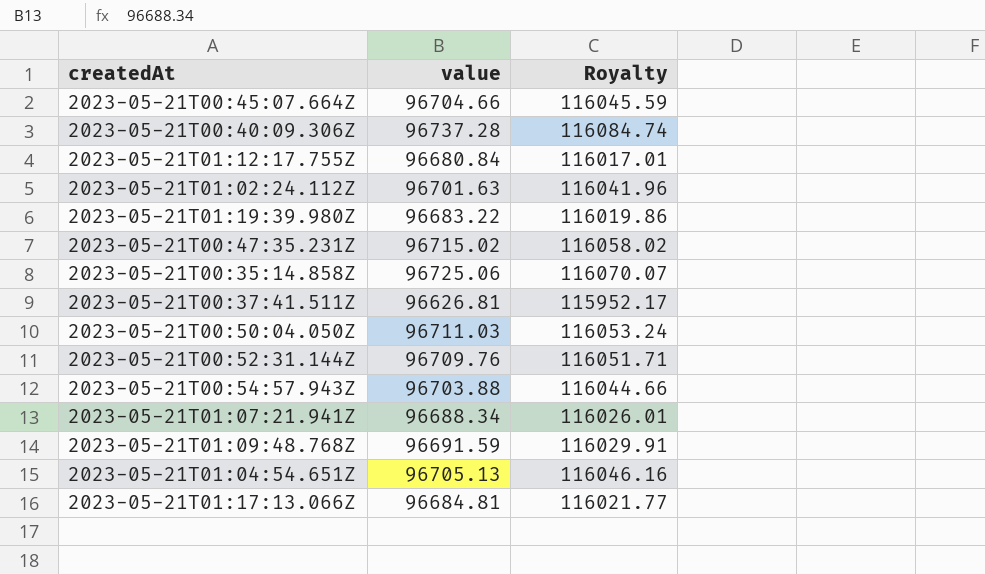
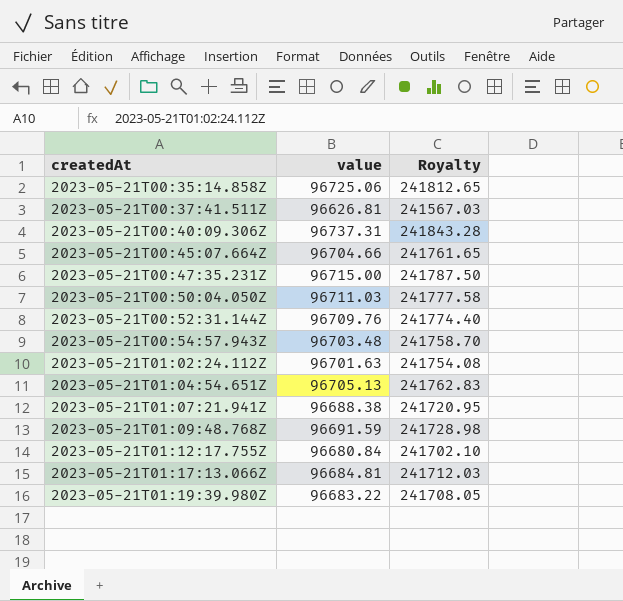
row order: none -> createdAt ascending
column Royalty | formula: [value] * 1.2 -> [value] * 2.5
2023-05-21T00:40:09.306Z | value: 96737.28 -> 96737.31
2023-05-21T00:47:35.231Z | value: 96715.02 -> 96715.00
2023-05-21T00:54:57.943Z | value: 96703.88 -> 96703.48
2023-05-21T01:07:21.941Z | value: 96688.34 -> 96688.38

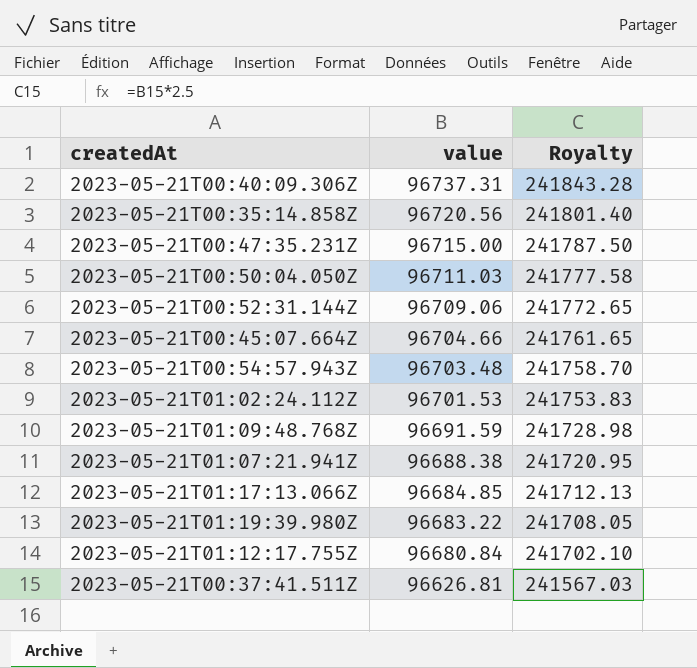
row order: createdAt ascending -> value descending
row 2023-05-21T01:04:54.651Z: 96705.13 | 241762.83 -> none
2023-05-21T00:35:14.858Z | value: 96725.06 -> 96720.56
2023-05-21T00:35:14.858Z | Royalty: 241812.65 -> 241801.40
2023-05-21T00:52:31.144Z | value: 96709.76 -> 96709.06
2023-05-21T00:52:31.144Z | Royalty: 241774.40 -> 241772.65
2023-05-21T01:02:24.112Z | value: 96701.63 -> 96701.53
2023-05-21T01:02:24.112Z | Royalty: 241754.08 -> 241753.83
2023-05-21T01:17:13.066Z | value: 96684.81 -> 96684.85
2023-05-21T01:17:13.066Z | Royalty: 241712.03 -> 241712.13

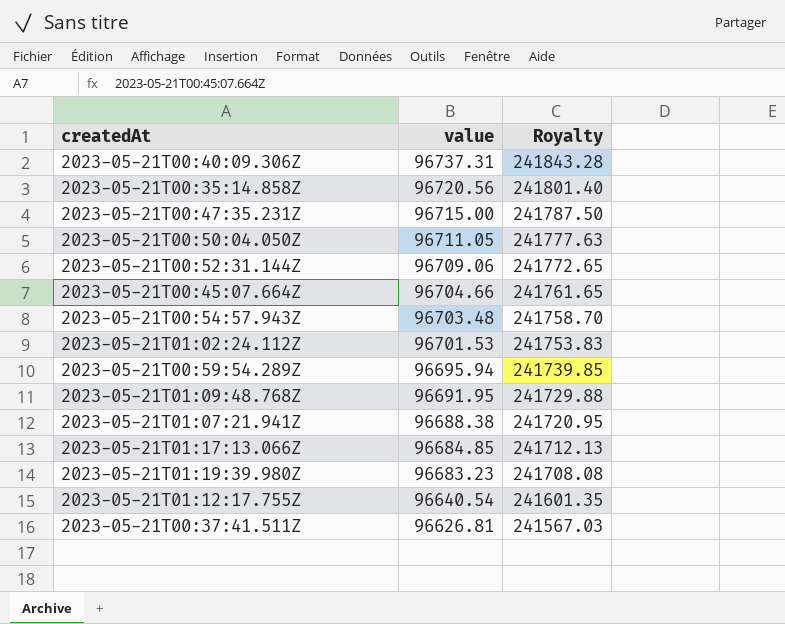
2023-05-21T00:50:04.050Z | value: 96711.03 -> 96711.05
2023-05-21T00:50:04.050Z | Royalty: 241777.58 -> 241777.63
row 2023-05-21T00:59:54.289Z: none -> 96695.94 | 241739.85
2023-05-21T01:09:48.768Z | value: 96691.59 -> 96691.95
2023-05-21T01:09:48.768Z | Royalty: 241728.98 -> 241729.88
2023-05-21T01:19:39.980Z | value: 96683.22 -> 96683.23
2023-05-21T01:19:39.980Z | Royalty: 241708.05 -> 241708.08
2023-05-21T01:12:17.755Z | value: 96680.84 -> 96640.54
2023-05-21T01:12:17.755Z | Royalty: 241702.10 -> 241601.35

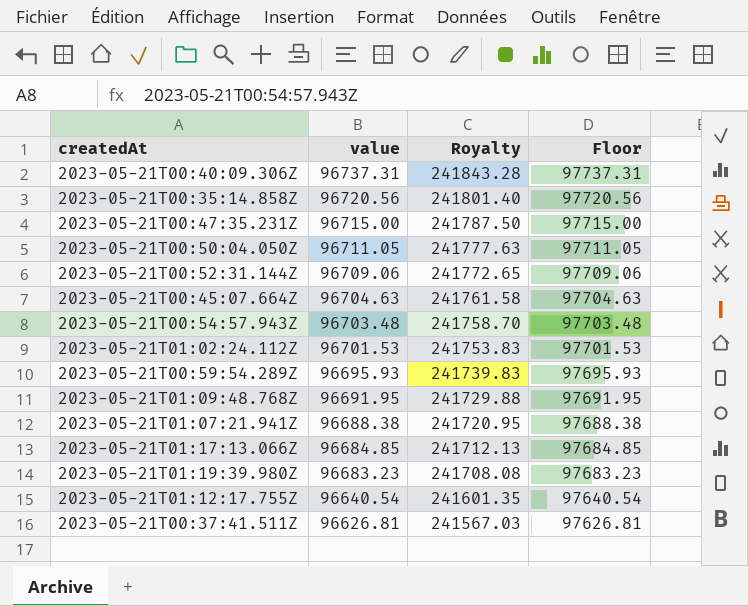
column Floor | formula: none -> [value] + 1000
2023-05-21T00:45:07.664Z | value: 96704.66 -> 96704.63
2023-05-21T00:45:07.664Z | Royalty: 241761.65 -> 241761.58
2023-05-21T00:59:54.289Z | value: 96695.94 -> 96695.93
2023-05-21T00:59:54.289Z | Royalty: 241739.85 -> 241739.83

